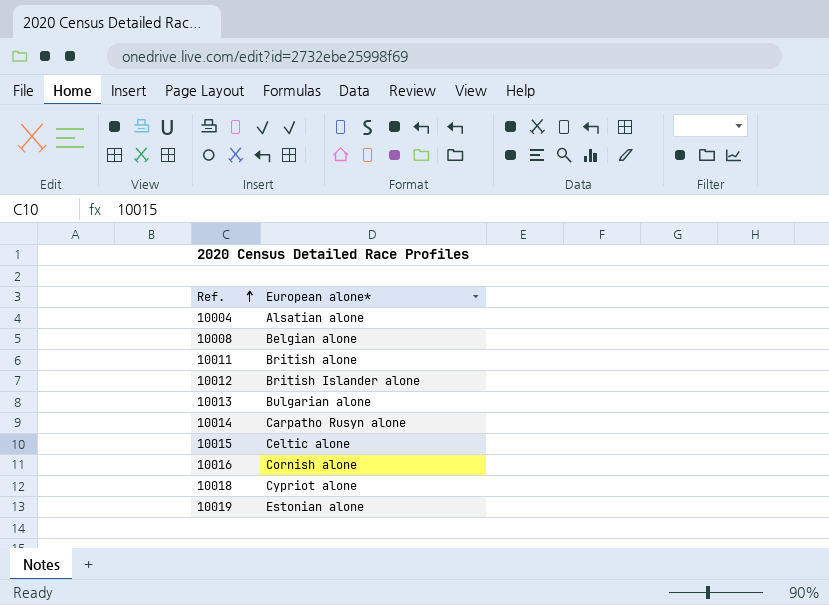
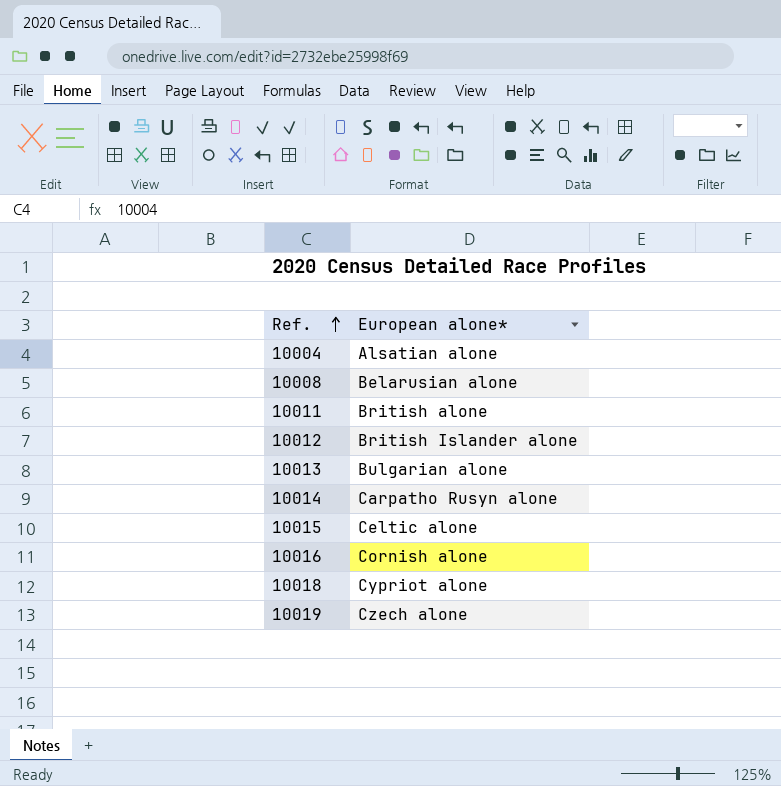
10008 | European alone*: Belgian alone -> Belarusian alone
10019 | European alone*: Estonian alone -> Czech alone

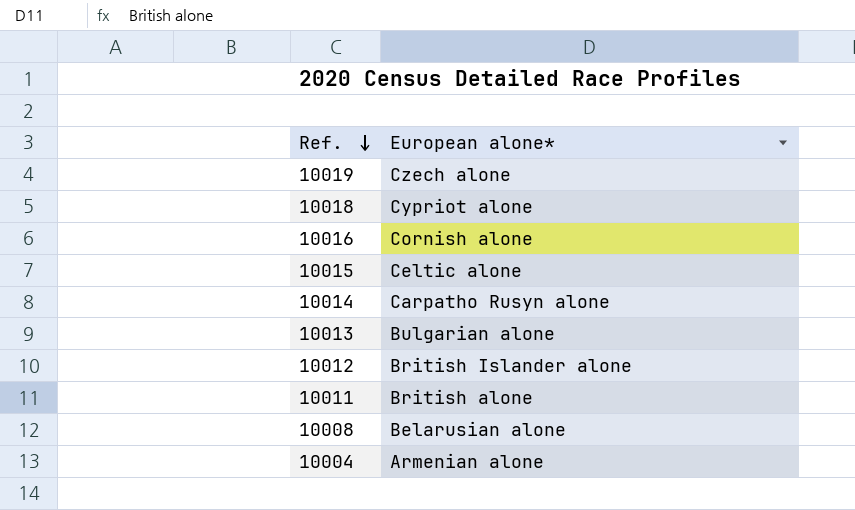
row order: Ref. ascending -> Ref. descending
10004 | European alone*: Alsatian alone -> Armenian alone

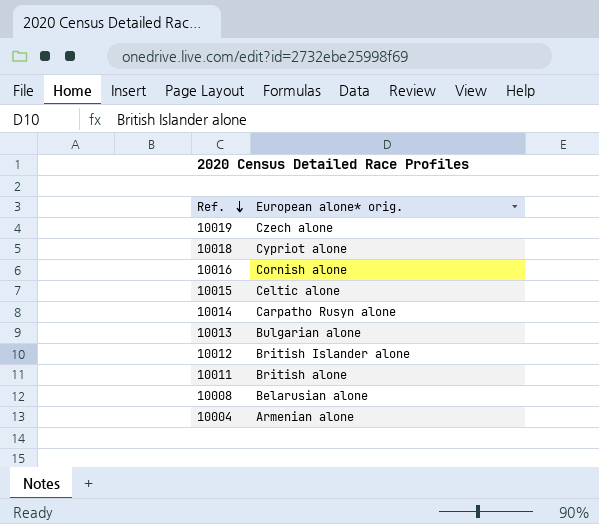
column name: European alone* -> European alone* orig.

